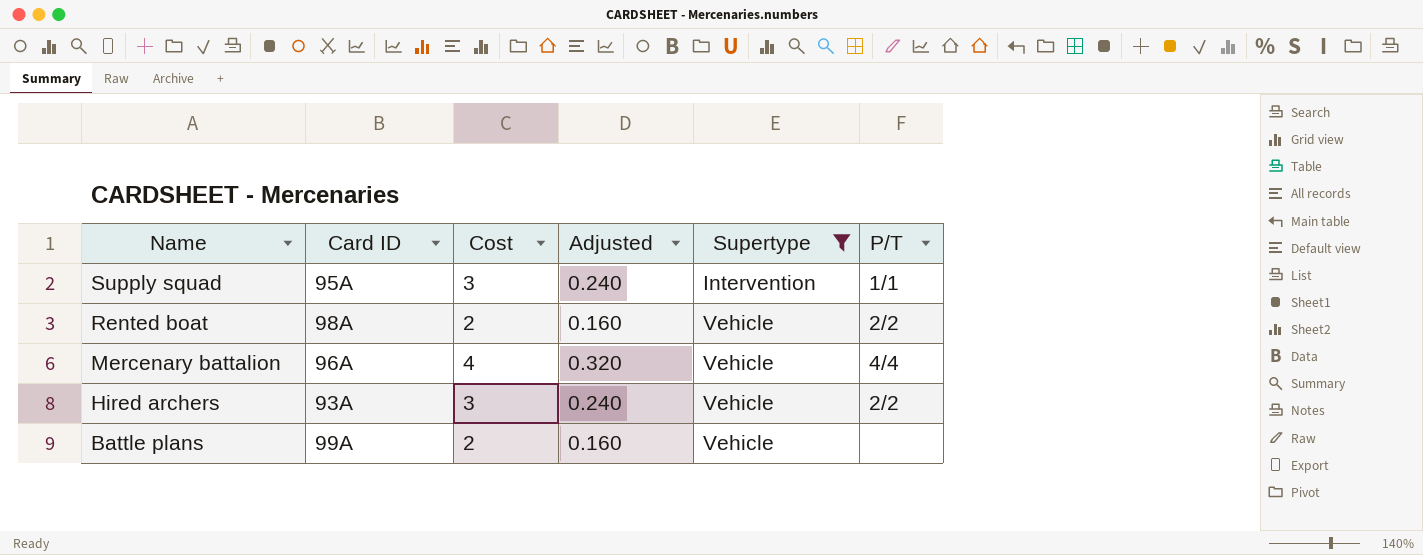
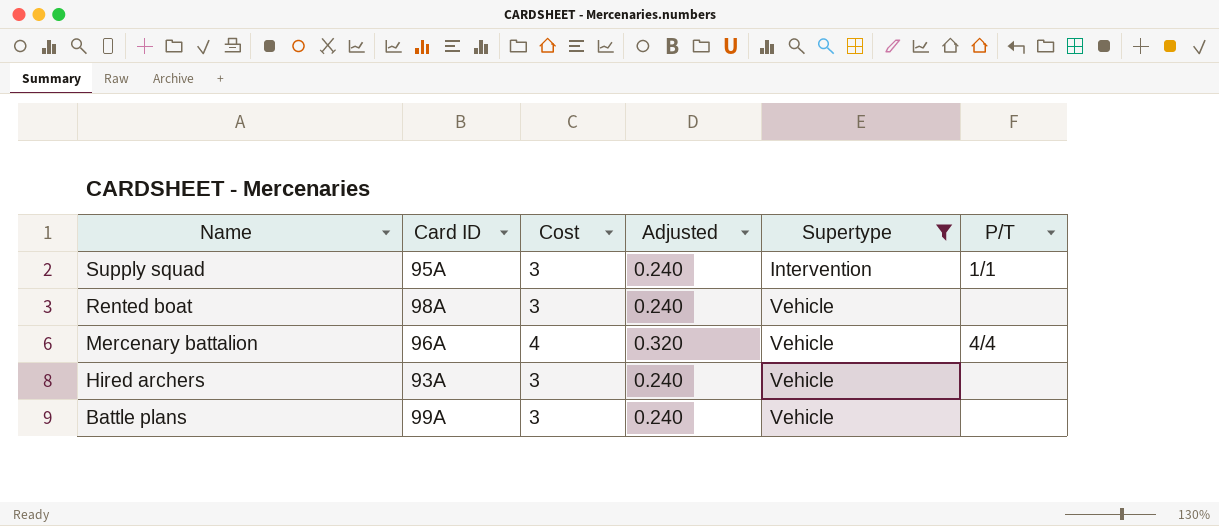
Rented boat | Cost: 2 -> 3
Rented boat | Adjusted: 0.160 -> 0.240
Rented boat | P/T: 2/2 -> none
Hired archers | P/T: 2/2 -> none
Battle plans | Cost: 2 -> 3
Battle plans | Adjusted: 0.160 -> 0.240

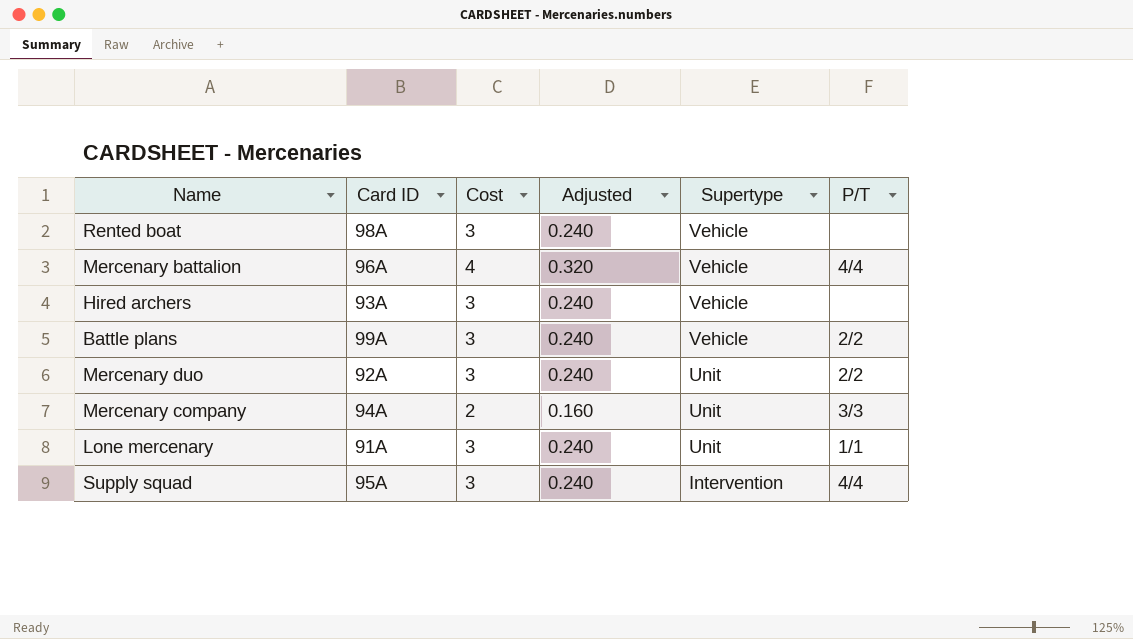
filter: Supertype != Unit -> none
row order: Name descending -> Supertype descending
Battle plans | P/T: none -> 2/2
Supply squad | P/T: 1/1 -> 4/4

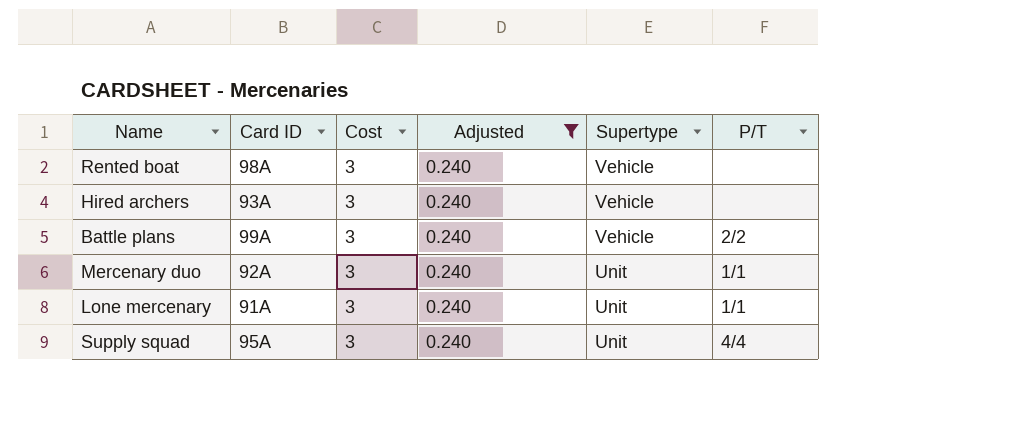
filter: none -> Adjusted = 0.240
Mercenary duo | P/T: 2/2 -> 1/1
Supply squad | Supertype: Intervention -> Unit

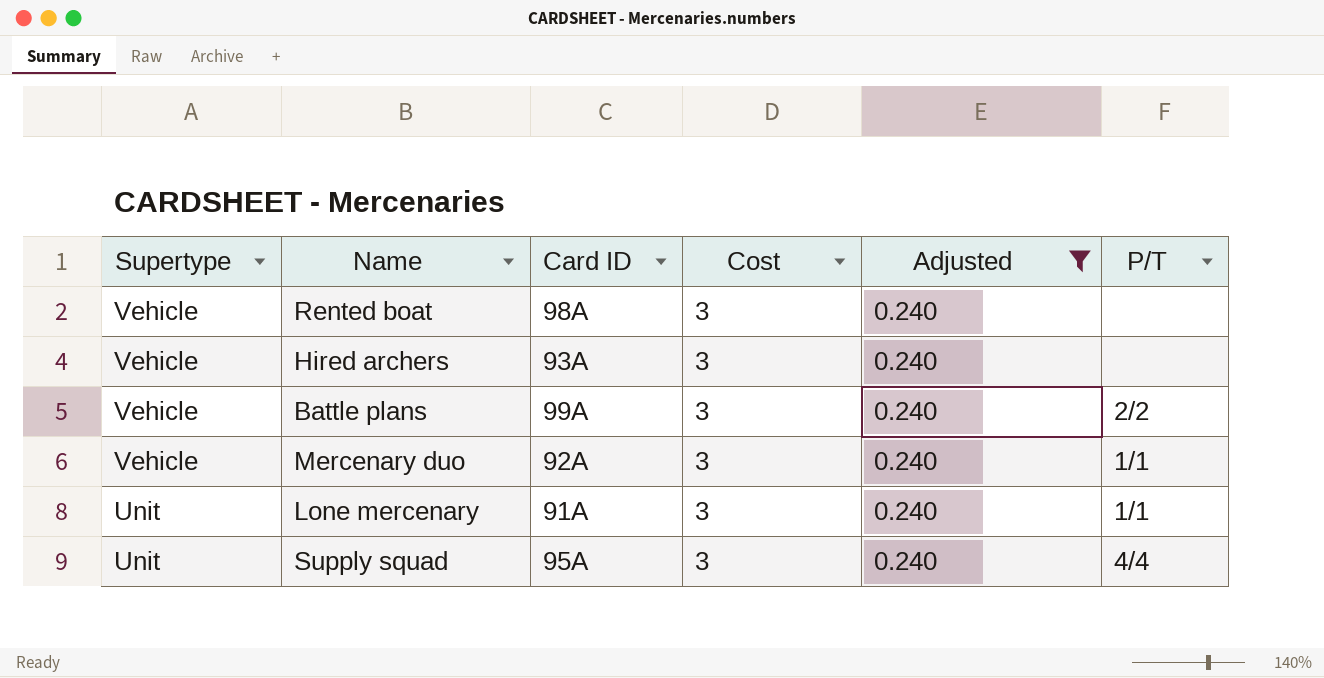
column Supertype | position: 5 -> 1
Mercenary duo | Supertype: Unit -> Vehicle

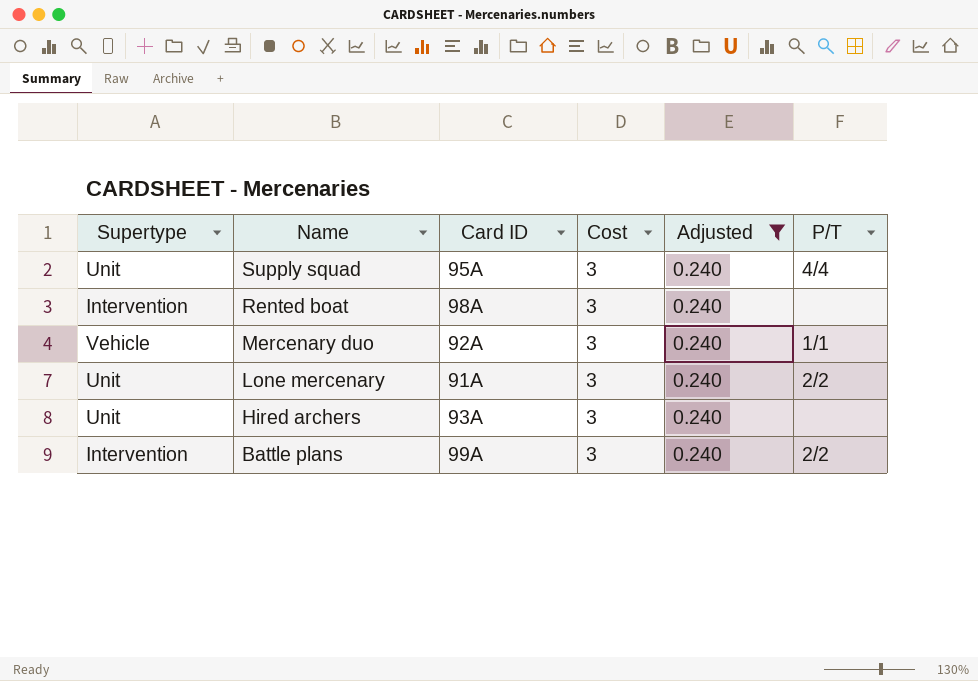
row order: Supertype descending -> Name descending
Rented boat | Supertype: Vehicle -> Intervention
Lone mercenary | P/T: 1/1 -> 2/2
Hired archers | Supertype: Vehicle -> Unit
Battle plans | Supertype: Vehicle -> Intervention

